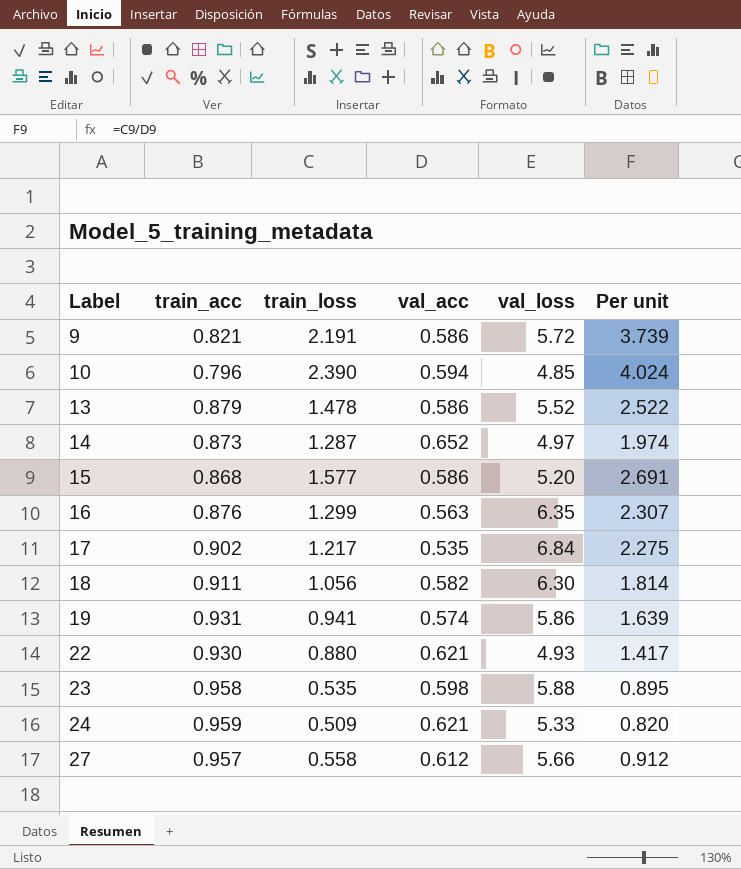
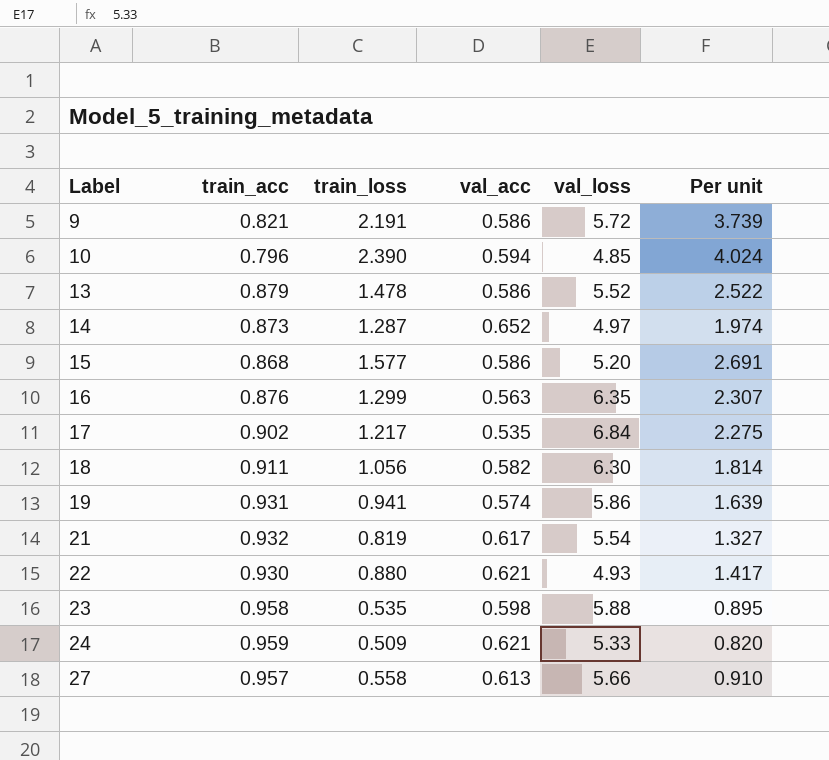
row 21: none -> 0.932 | 0.819 | 0.617 | 5.54 | 1.327
27 | val_acc: 0.612 -> 0.613
27 | Per unit: 0.912 -> 0.910

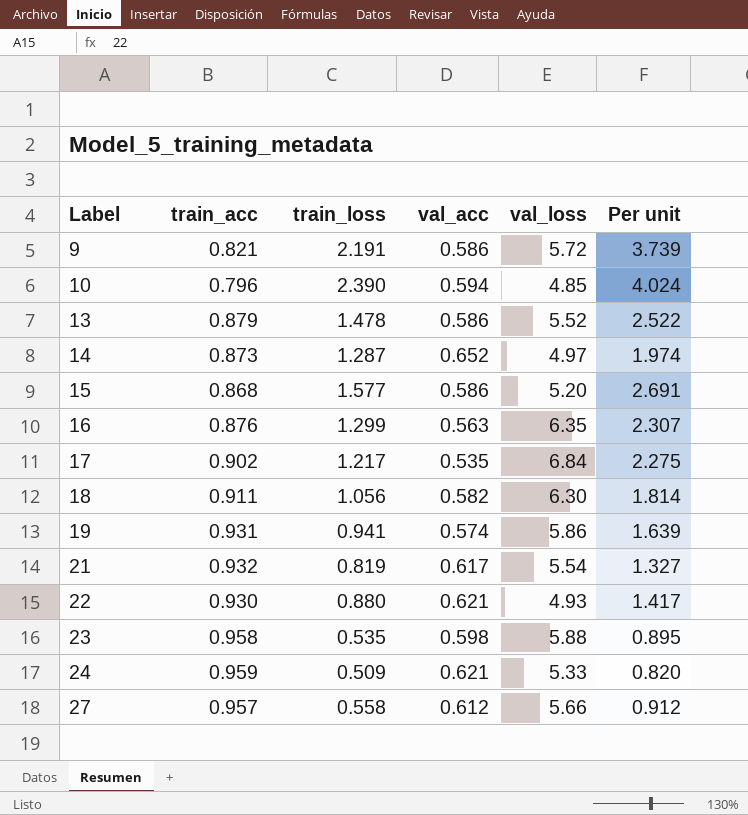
27 | val_acc: 0.613 -> 0.612
27 | Per unit: 0.910 -> 0.912

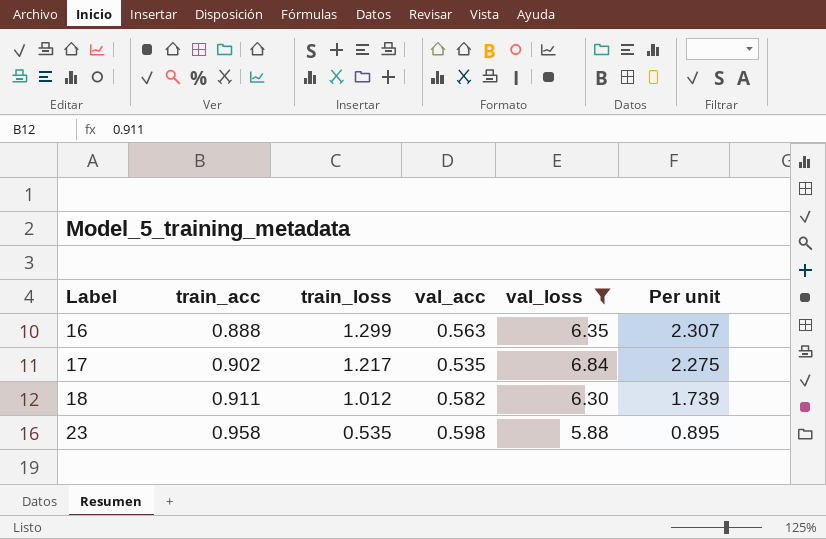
filter: none -> val_loss >= 5.88
16 | train_acc: 0.876 -> 0.888
18 | train_loss: 1.056 -> 1.012
18 | Per unit: 1.814 -> 1.739

